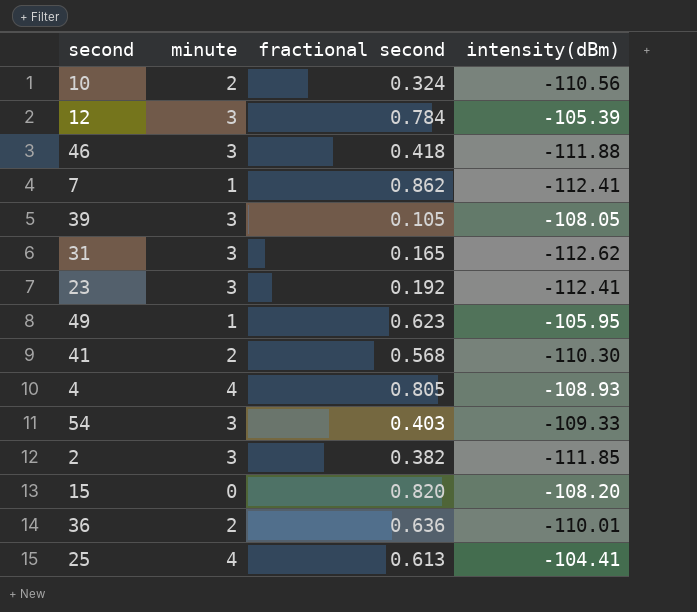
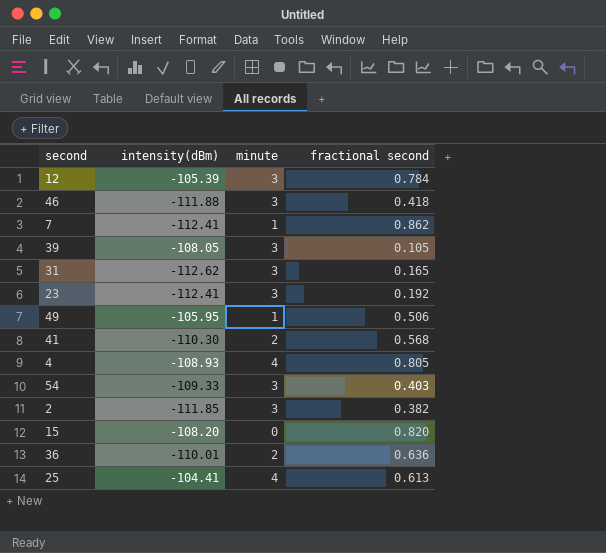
column intensity(dBm) | position: 4 -> 2
row 10: 2 | 0.324 | -110.56 -> none
49 | fractional second: 0.623 -> 0.506

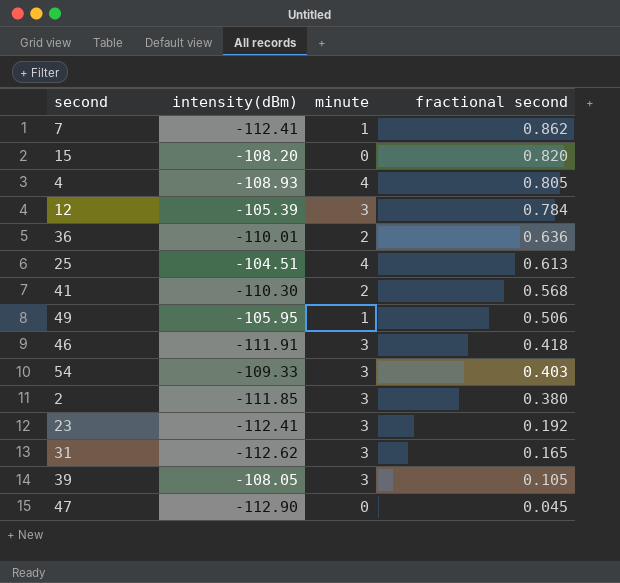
row order: none -> fractional second descending
25 | intensity(dBm): -104.41 -> -104.51
46 | intensity(dBm): -111.88 -> -111.91
2 | fractional second: 0.382 -> 0.380
row 47: none -> -112.90 | 0 | 0.045

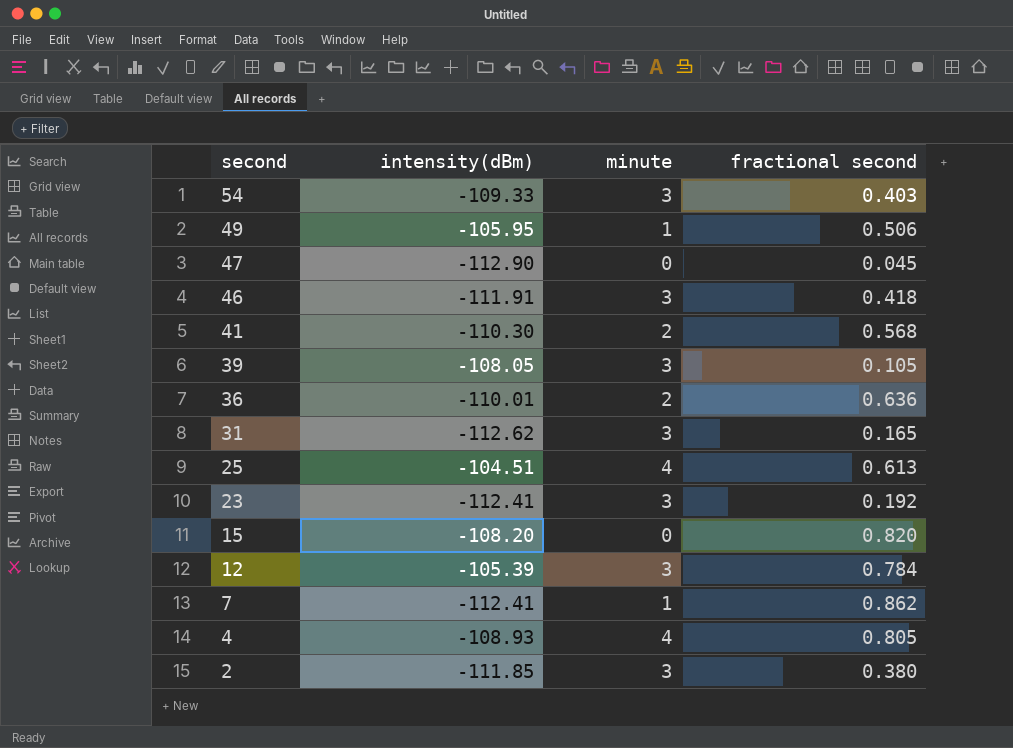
row order: fractional second descending -> second descending

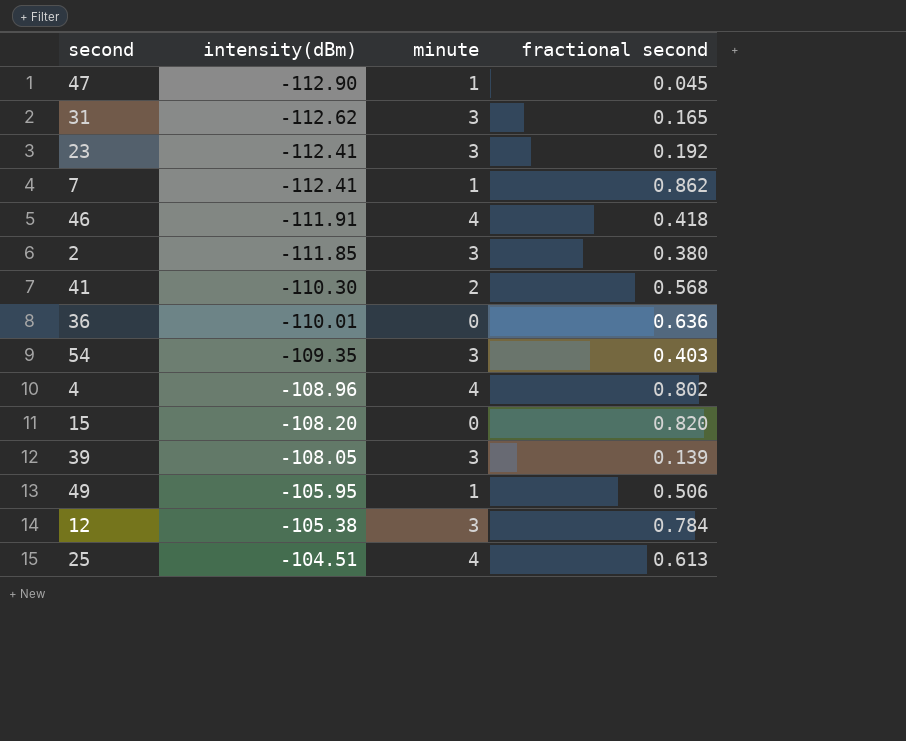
row order: second descending -> intensity(dBm) ascending
47 | minute: 0 -> 1
46 | minute: 3 -> 4
36 | minute: 2 -> 0
54 | intensity(dBm): -109.33 -> -109.35
4 | intensity(dBm): -108.93 -> -108.96
4 | fractional second: 0.805 -> 0.802
39 | fractional second: 0.105 -> 0.139
12 | intensity(dBm): -105.39 -> -105.38

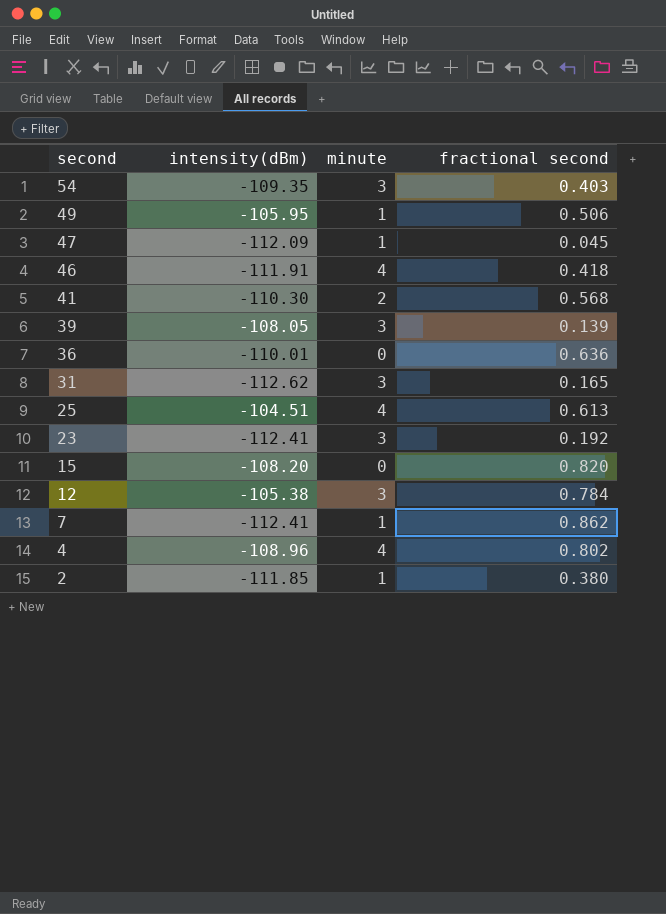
row order: intensity(dBm) ascending -> second descending
47 | intensity(dBm): -112.90 -> -112.09
2 | minute: 3 -> 1

